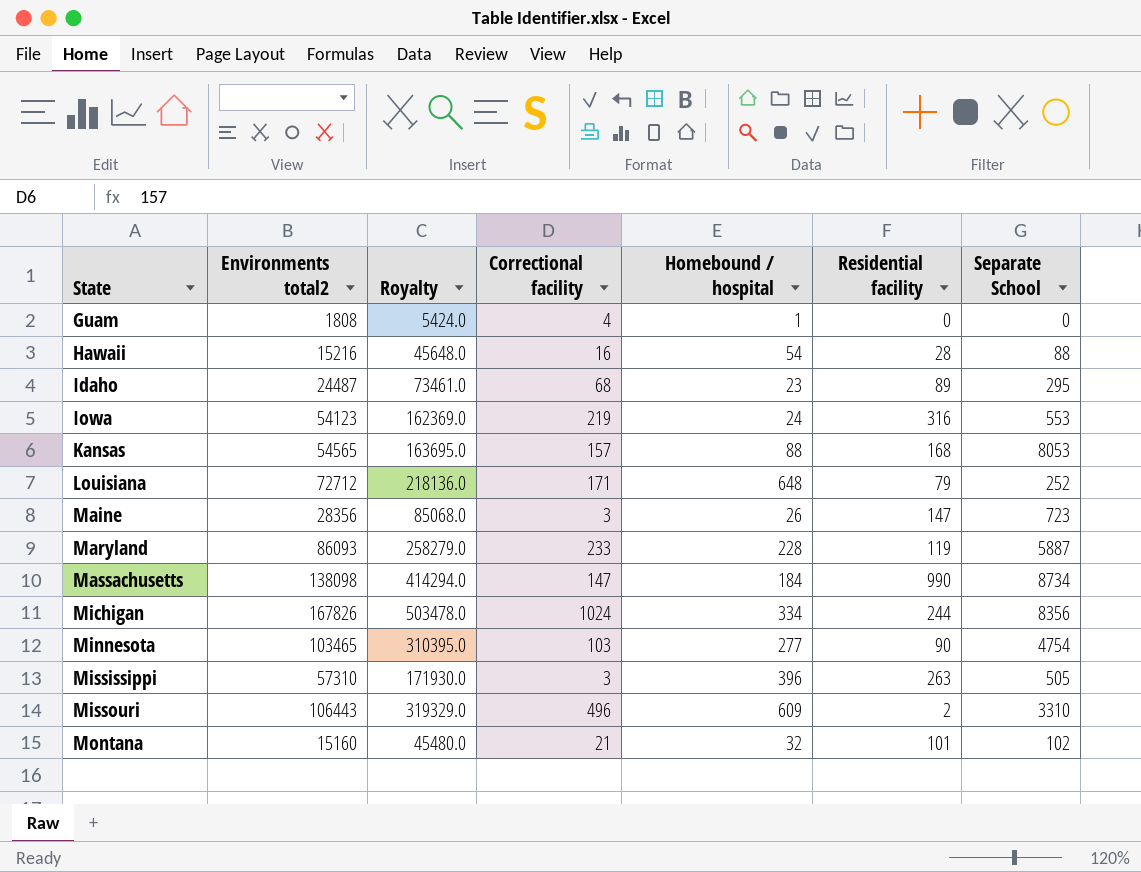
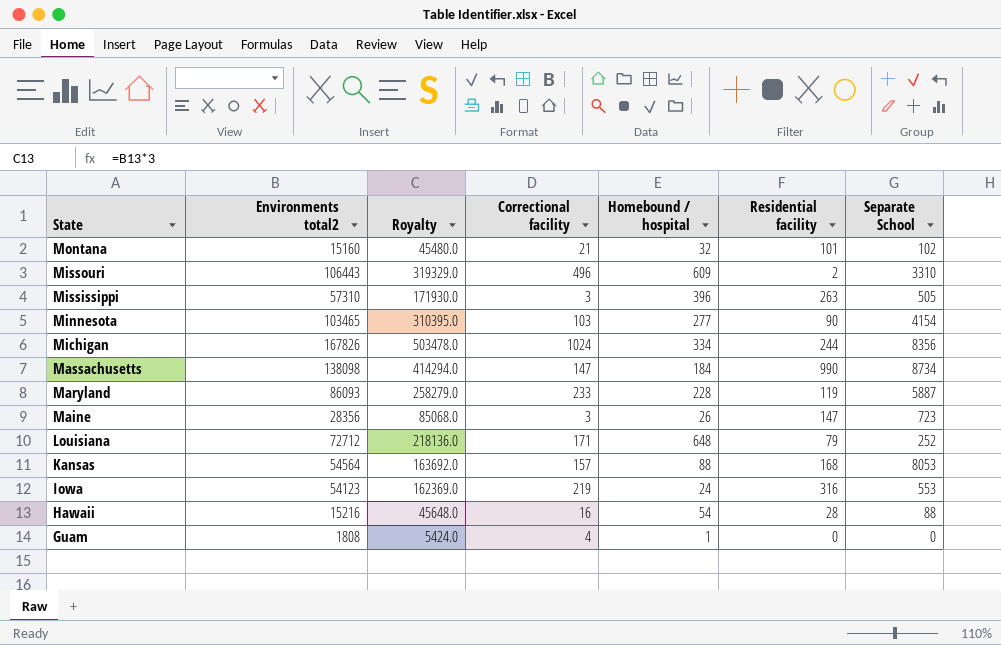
row order: State ascending -> State descending
row Idaho: 24487 | 73461.0 | 68 | 23 | 89 | 295 -> none
Minnesota | Separate School: 4754 -> 4154
Kansas | Environments total2: 54565 -> 54564
Kansas | Royalty: 163695.0 -> 163692.0

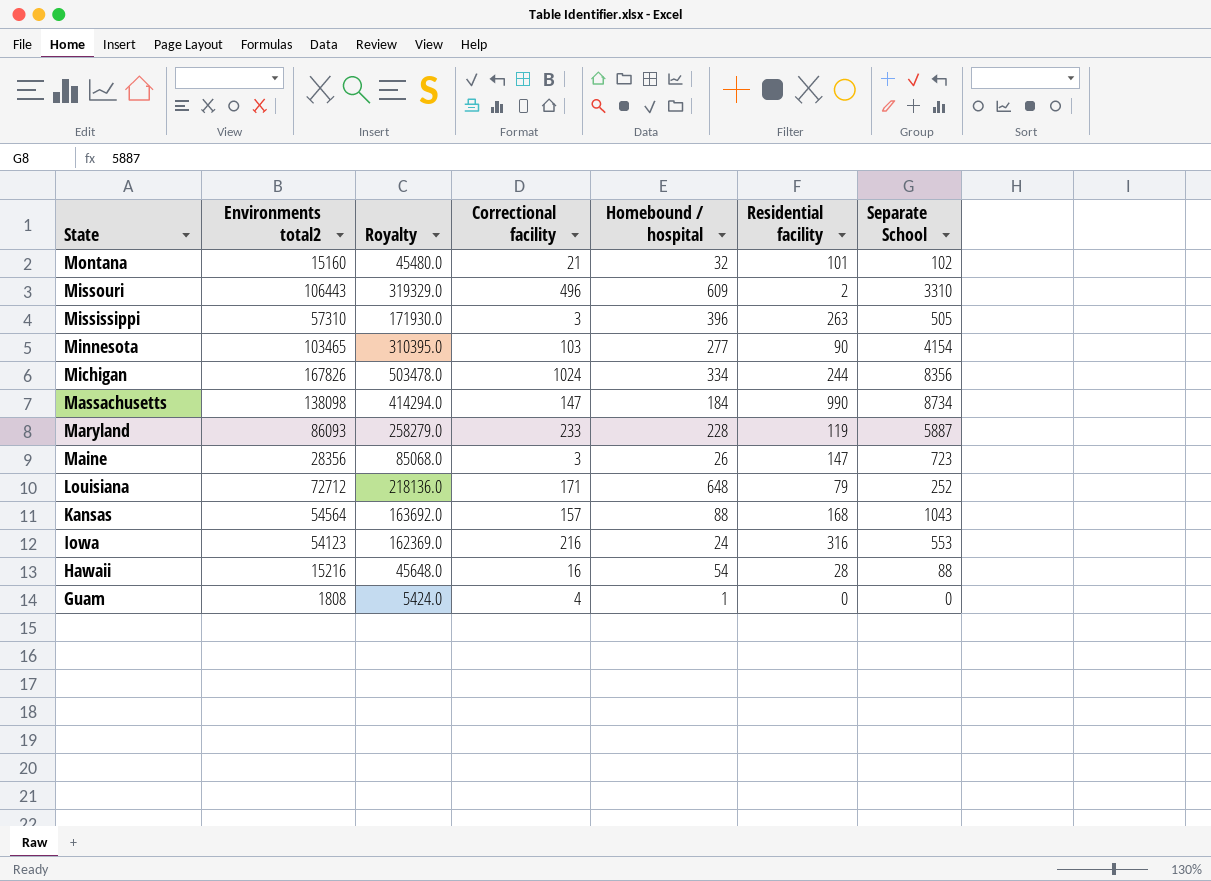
Kansas | Separate School: 8053 -> 1043
Iowa | Correctional facility: 219 -> 216

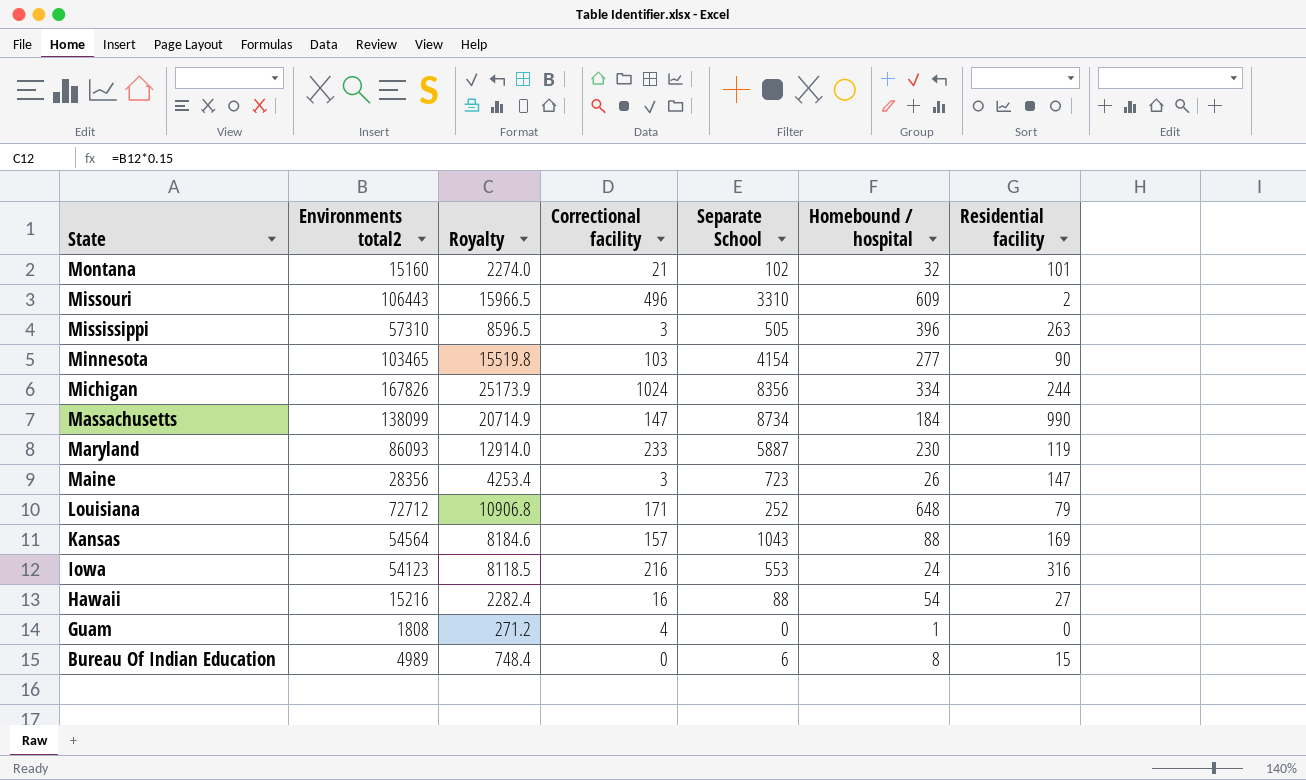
column Royalty | formula: [Environments total2] * 3 -> [Environments total2] * 0.15
column Separate School | position: 7 -> 5
Massachusetts | Environments total2: 138098 -> 138099
Maryland | Homebound / hospital: 228 -> 230
Kansas | Residential facility: 168 -> 169
Hawaii | Residential facility: 28 -> 27
row Bureau Of Indian Education: none -> 4989 | 748.4 | 0 | 6 | 8 | 15

